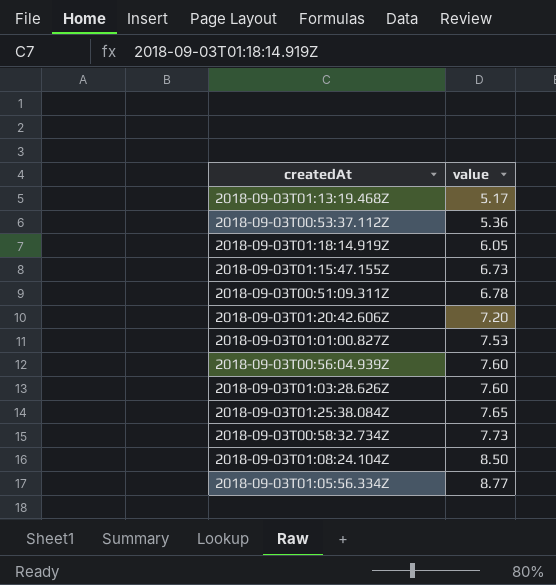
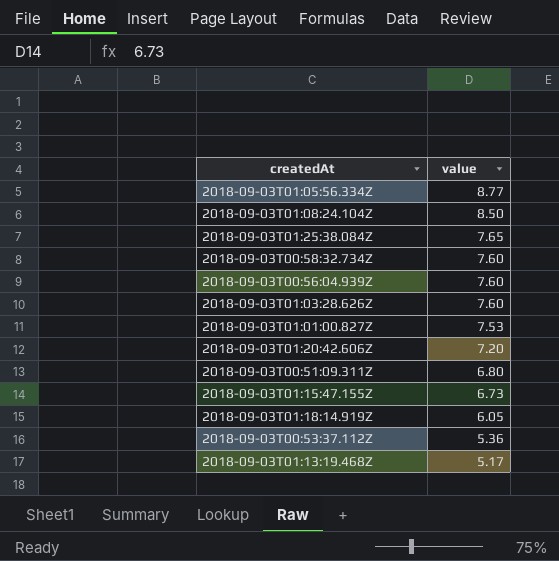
row order: value ascending -> value descending
2018-09-03T00:58:32.734Z | value: 7.73 -> 7.60
2018-09-03T00:51:09.311Z | value: 6.78 -> 6.80

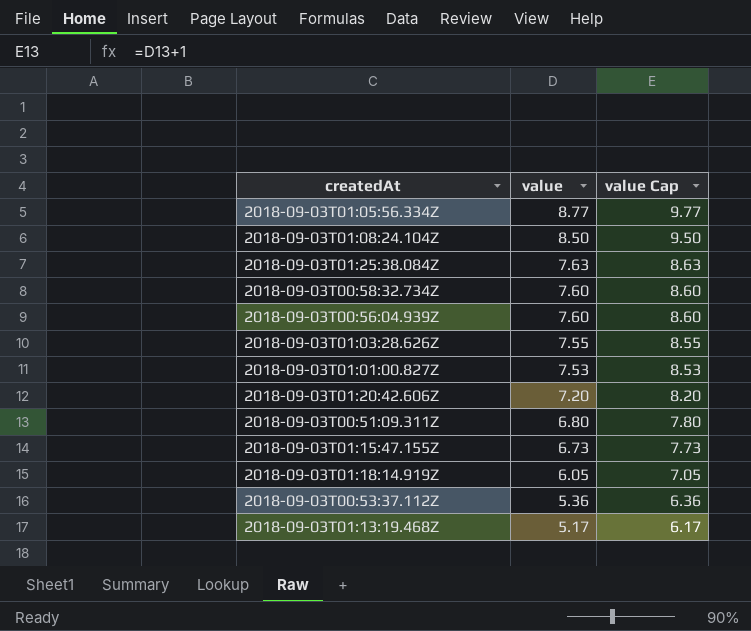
column value Cap | formula: none -> [value] + 1
2018-09-03T01:25:38.084Z | value: 7.65 -> 7.63
2018-09-03T01:03:28.626Z | value: 7.60 -> 7.55

